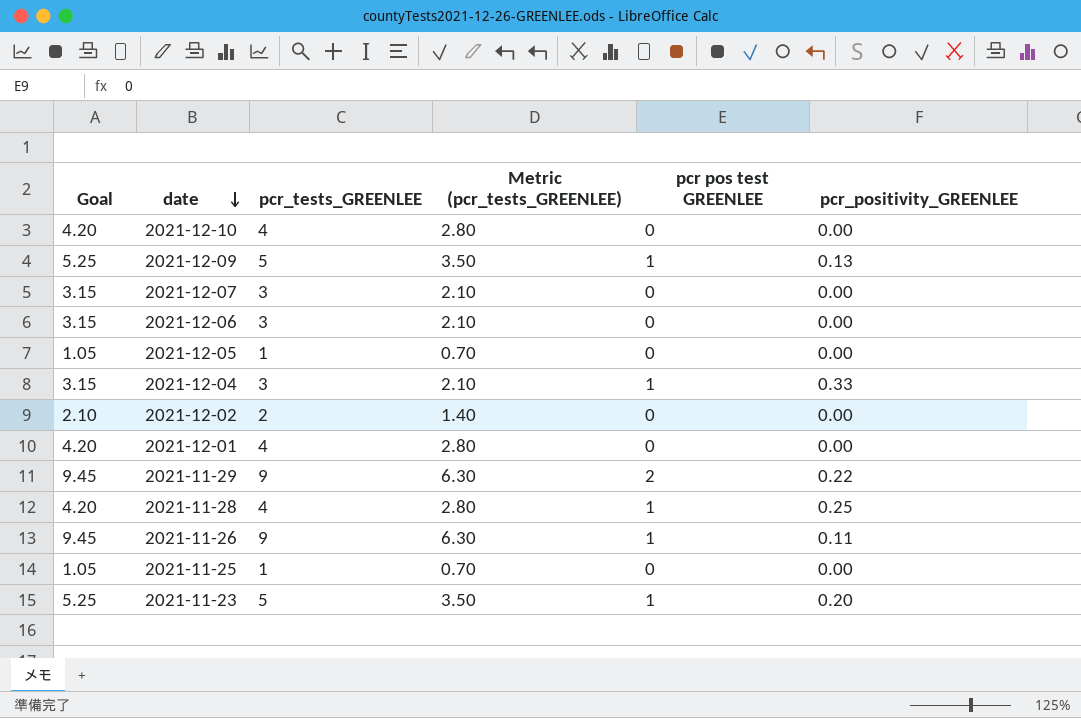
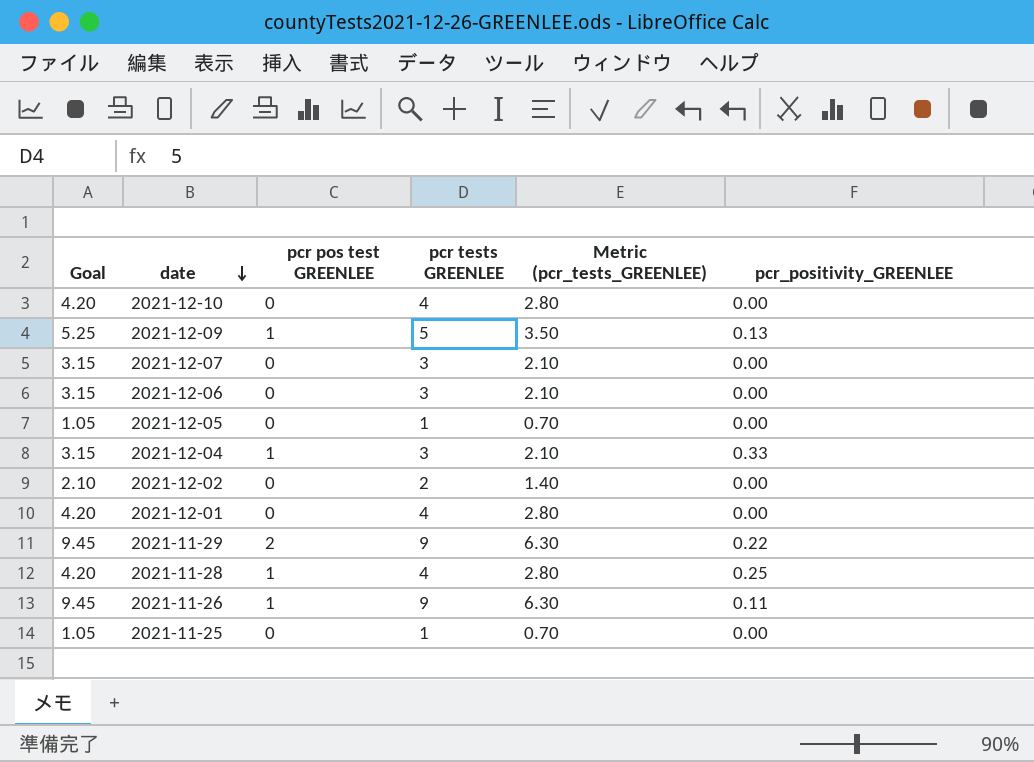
column pcr pos test GREENLEE | position: 5 -> 3
column name: pcr_tests_GREENLEE -> pcr tests GREENLEE
row 2021-11-23: 5.25 | 5 | 3.50 | 1 | 0.20 -> none

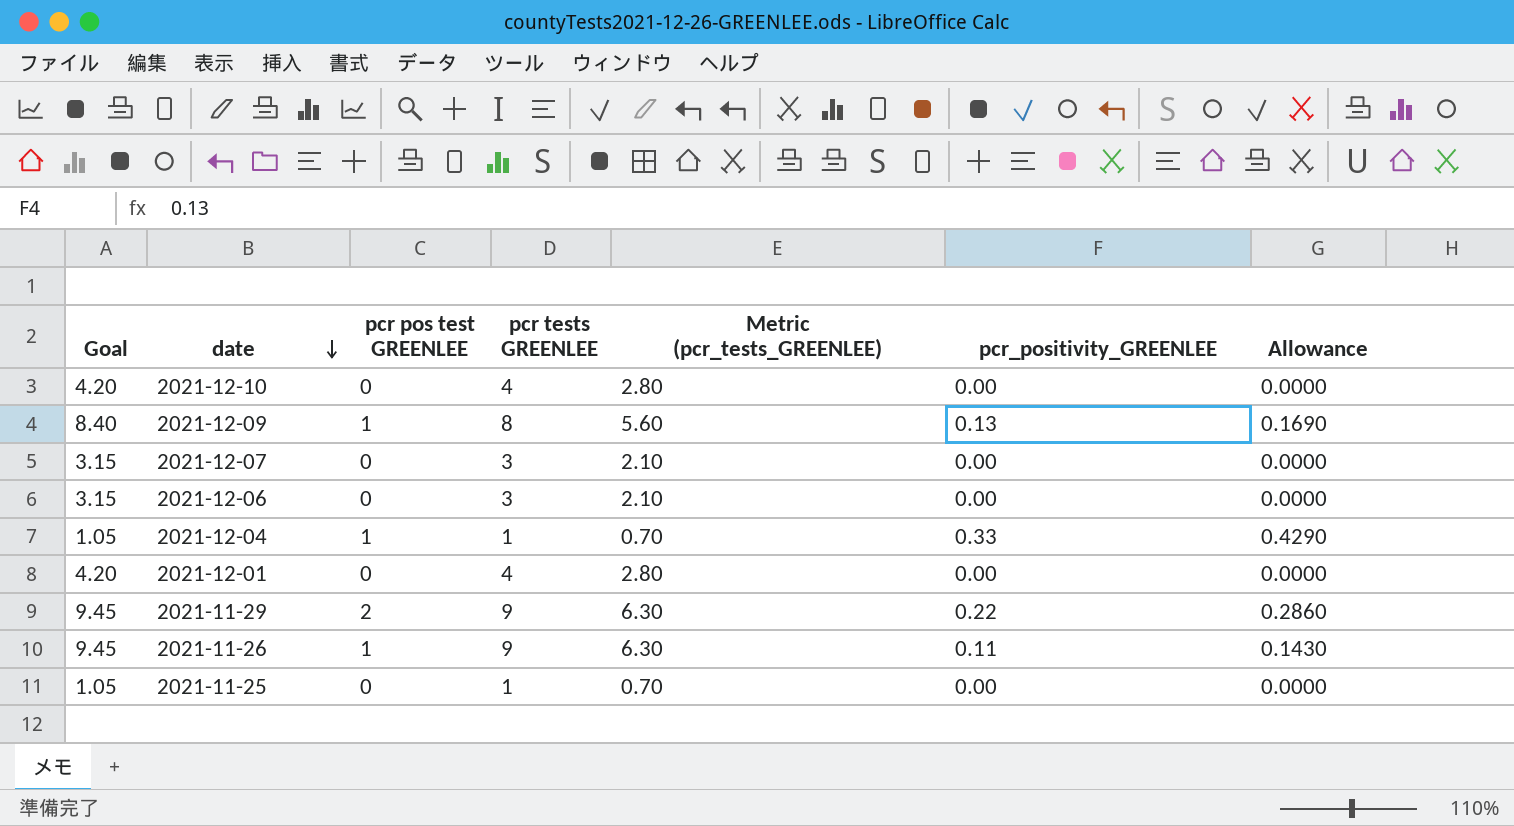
column Allowance | formula: none -> [pcr_positivity_GREENLEE] * 1.3
row 2021-12-05: 1.05 | 0 | 1 | 0.70 | 0.00 -> none
row 2021-12-02: 2.10 | 0 | 2 | 1.40 | 0.00 -> none
row 2021-11-28: 4.20 | 1 | 4 | 2.80 | 0.25 -> none
2021-12-09 | Goal: 5.25 -> 8.40
2021-12-09 | pcr tests GREENLEE: 5 -> 8
2021-12-09 | Metric (pcr_tests_GREENLEE): 3.50 -> 5.60
2021-12-04 | Goal: 3.15 -> 1.05
2021-12-04 | pcr tests GREENLEE: 3 -> 1
2021-12-04 | Metric (pcr_tests_GREENLEE): 2.10 -> 0.70

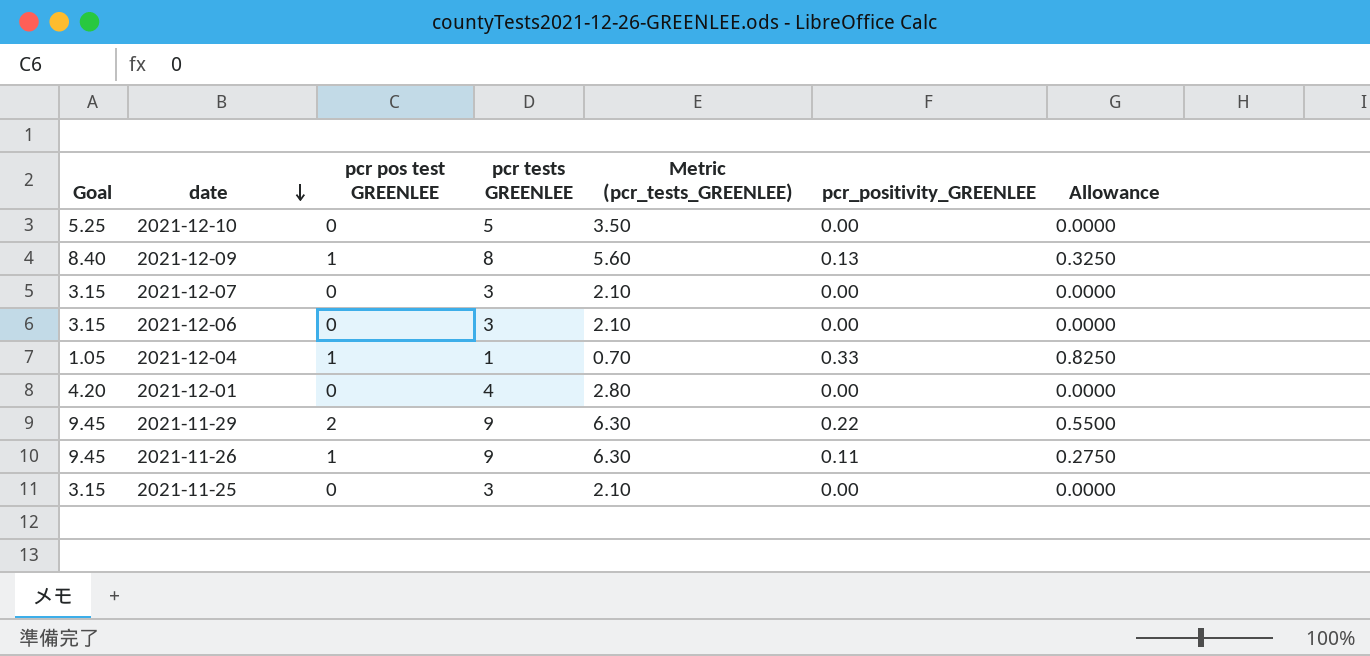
column Allowance | formula: [pcr_positivity_GREENLEE] * 1.3 -> [pcr_positivity_GREENLEE] * 2.5
2021-12-10 | Goal: 4.20 -> 5.25
2021-12-10 | pcr tests GREENLEE: 4 -> 5
2021-12-10 | Metric (pcr_tests_GREENLEE): 2.80 -> 3.50
2021-11-25 | Goal: 1.05 -> 3.15
2021-11-25 | pcr tests GREENLEE: 1 -> 3
2021-11-25 | Metric (pcr_tests_GREENLEE): 0.70 -> 2.10

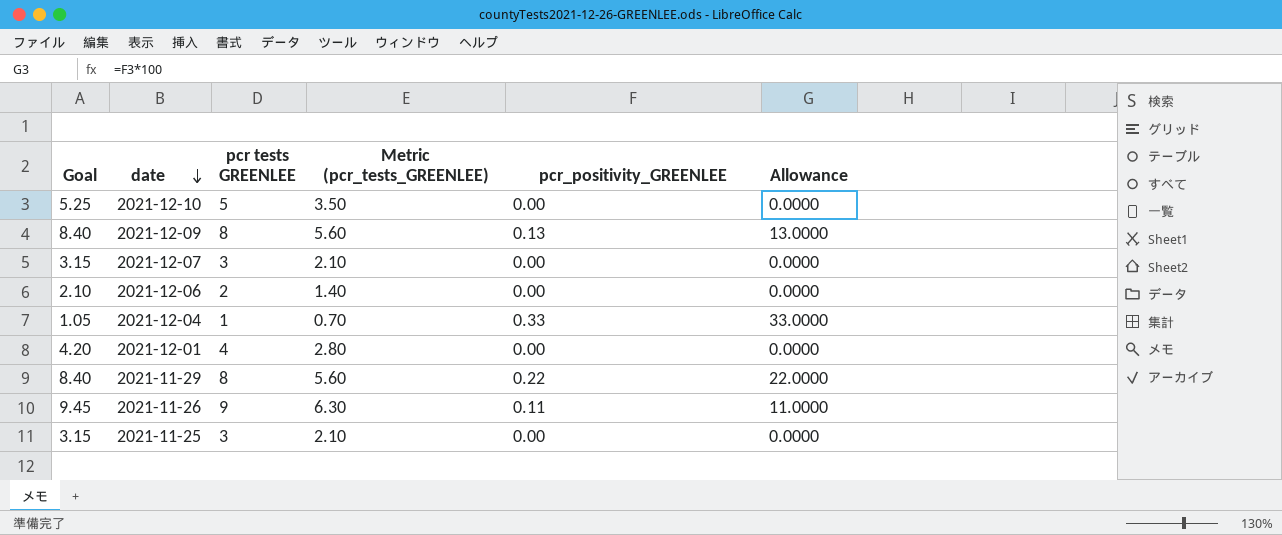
column pcr pos test GREENLEE | position: 3 -> none
column Allowance | formula: [pcr_positivity_GREENLEE] * 2.5 -> [pcr_positivity_GREENLEE] * 100
2021-12-06 | Goal: 3.15 -> 2.10
2021-12-06 | pcr tests GREENLEE: 3 -> 2
2021-12-06 | Metric (pcr_tests_GREENLEE): 2.10 -> 1.40
2021-11-29 | Goal: 9.45 -> 8.40
2021-11-29 | pcr tests GREENLEE: 9 -> 8
2021-11-29 | Metric (pcr_tests_GREENLEE): 6.30 -> 5.60

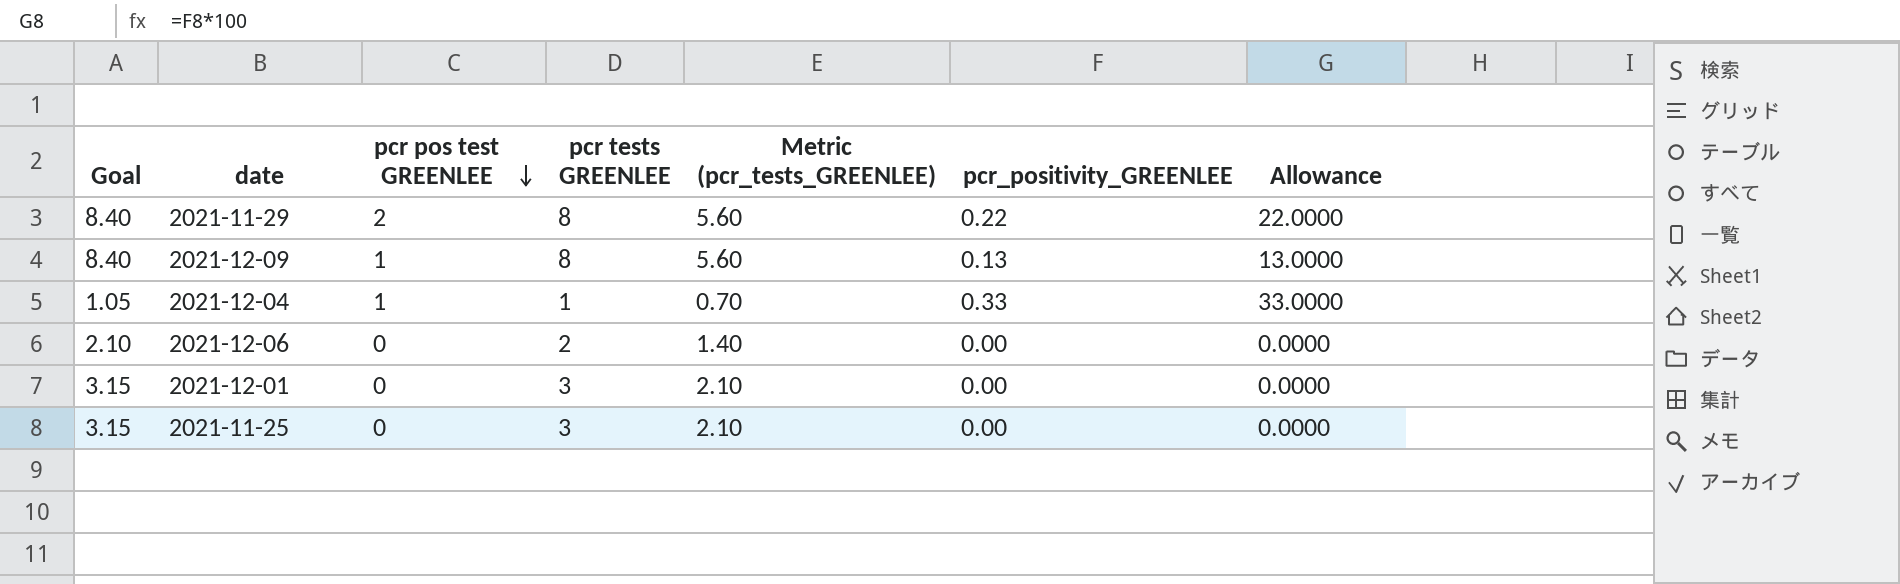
row order: date descending -> pcr pos test GREENLEE descending
column pcr pos test GREENLEE | position: none -> 3
row 2021-12-10: 5.25 | 5 | 3.50 | 0.00 | 0.0000 -> none
row 2021-12-07: 3.15 | 3 | 2.10 | 0.00 | 0.0000 -> none
row 2021-11-26: 9.45 | 9 | 6.30 | 0.11 | 11.0000 -> none
2021-12-01 | Goal: 4.20 -> 3.15
2021-12-01 | pcr tests GREENLEE: 4 -> 3
2021-12-01 | Metric (pcr_tests_GREENLEE): 2.80 -> 2.10

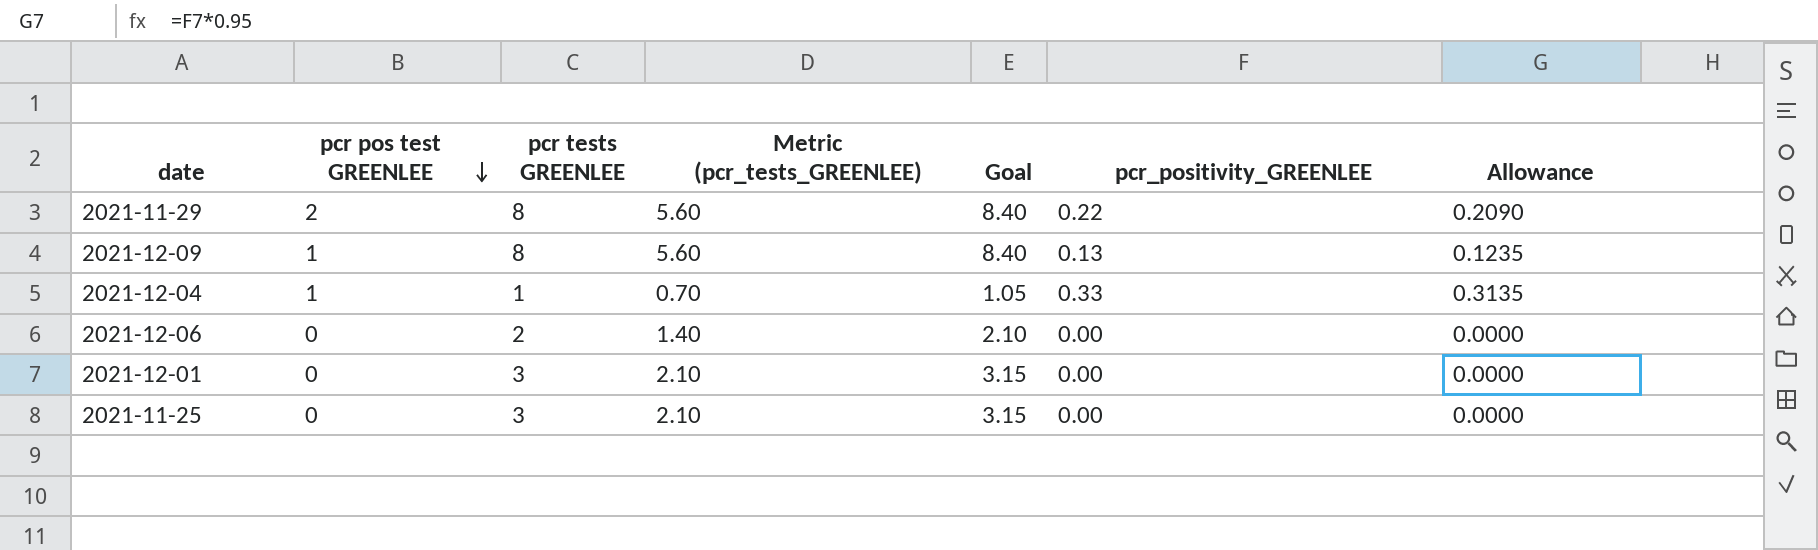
column Goal | position: 1 -> 5
column Allowance | formula: [pcr_positivity_GREENLEE] * 100 -> [pcr_positivity_GREENLEE] * 0.95

